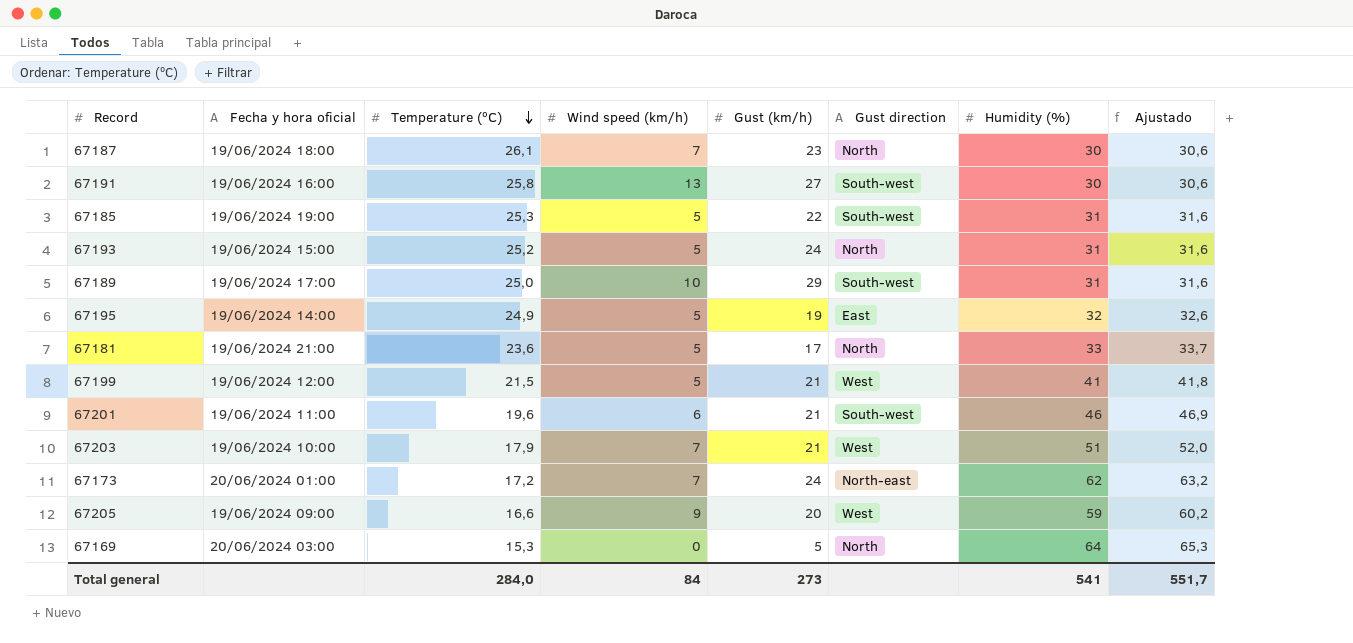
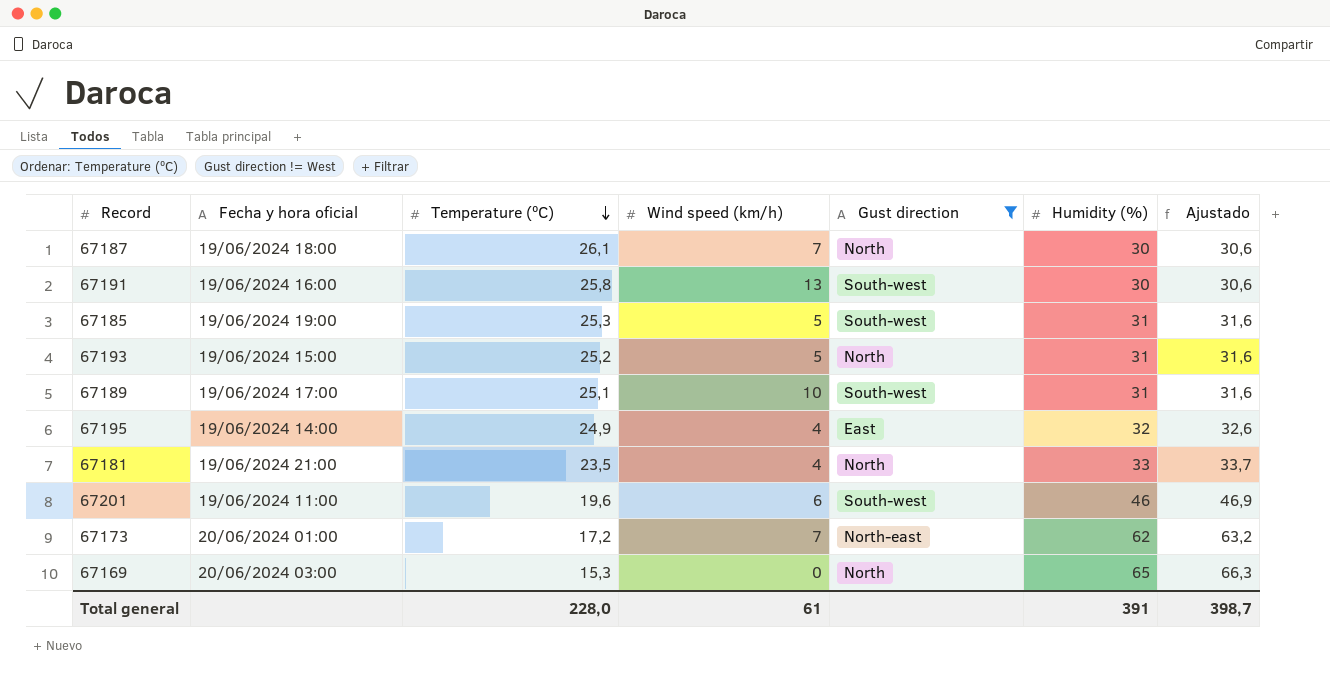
filter: none -> Gust direction != West
column Gust (km/h) | position: 5 -> none
67189 | Temperature (ºC): 25,0 -> 25,1
67195 | Wind speed (km/h): 5 -> 4
67181 | Temperature (ºC): 23,6 -> 23,5
67181 | Wind speed (km/h): 5 -> 4
67169 | Humidity (%): 64 -> 65
67169 | Ajustado: 65,3 -> 66,3
Total general | Temperature (ºC): 284,0 -> 228,0
Total general | Wind speed (km/h): 84 -> 61
Total general | Humidity (%): 541 -> 391
Total general | Ajustado: 551,7 -> 398,7

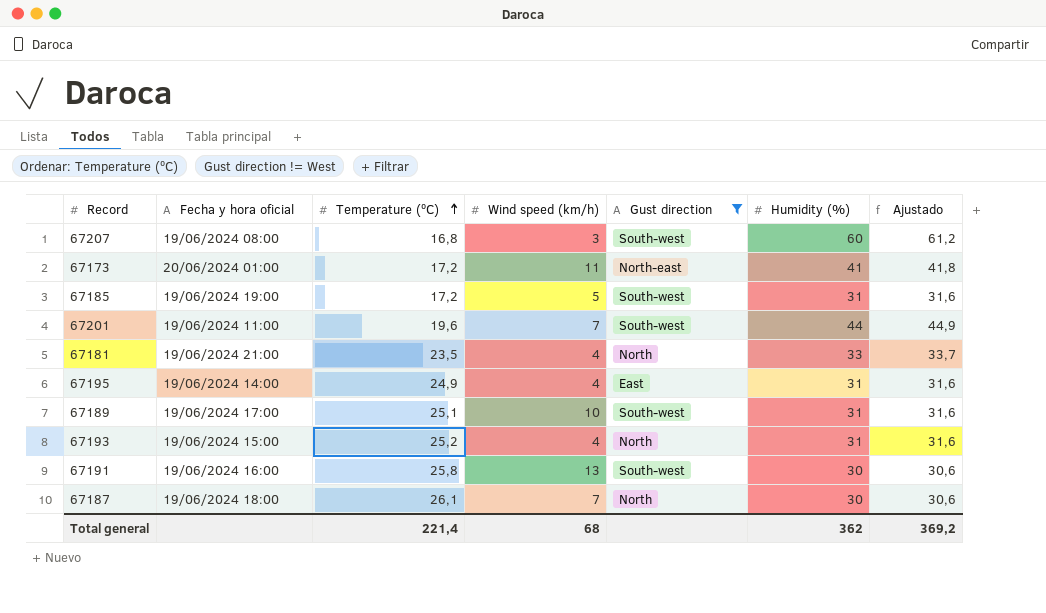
row order: Temperature (ºC) descending -> Temperature (ºC) ascending
row 67169: 20/06/2024 03:00 | 15,3 | 0 | North | 65 | 66,3 -> none
row 67207: none -> 19/06/2024 08:00 | 16,8 | 3 | South-west | 60 | 61,2
67173 | Wind speed (km/h): 7 -> 11
67173 | Humidity (%): 62 -> 41
67173 | Ajustado: 63,2 -> 41,8
67185 | Temperature (ºC): 25,3 -> 17,2
67201 | Wind speed (km/h): 6 -> 7
67201 | Humidity (%): 46 -> 44
67201 | Ajustado: 46,9 -> 44,9
67195 | Humidity (%): 32 -> 31
67195 | Ajustado: 32,6 -> 31,6
67193 | Wind speed (km/h): 5 -> 4
Total general | Temperature (ºC): 228,0 -> 221,4
Total general | Wind speed (km/h): 61 -> 68
Total general | Humidity (%): 391 -> 362
Total general | Ajustado: 398,7 -> 369,2

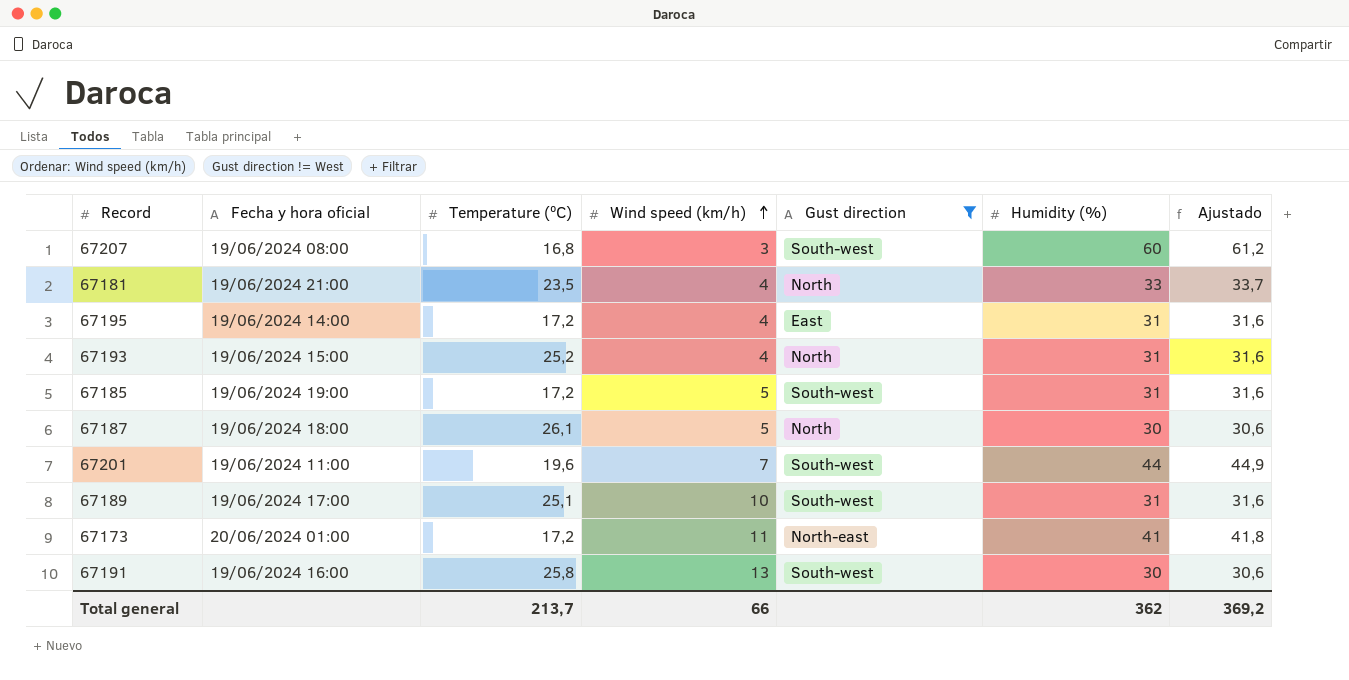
row order: Temperature (ºC) ascending -> Wind speed (km/h) ascending
67195 | Temperature (ºC): 24,9 -> 17,2
67187 | Wind speed (km/h): 7 -> 5
Total general | Temperature (ºC): 221,4 -> 213,7
Total general | Wind speed (km/h): 68 -> 66

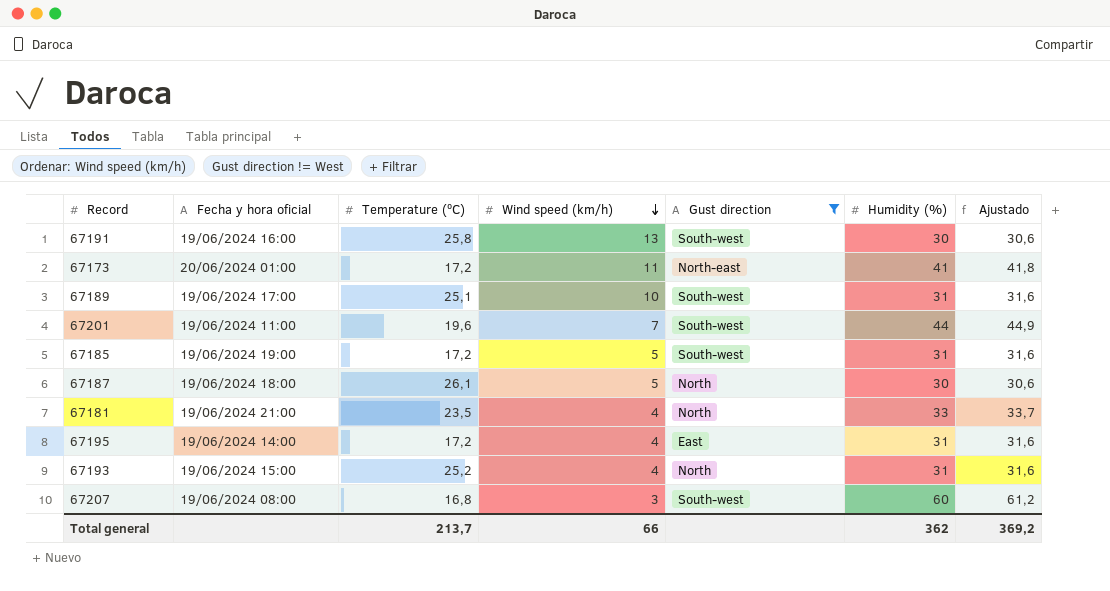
row order: Wind speed (km/h) ascending -> Wind speed (km/h) descending

